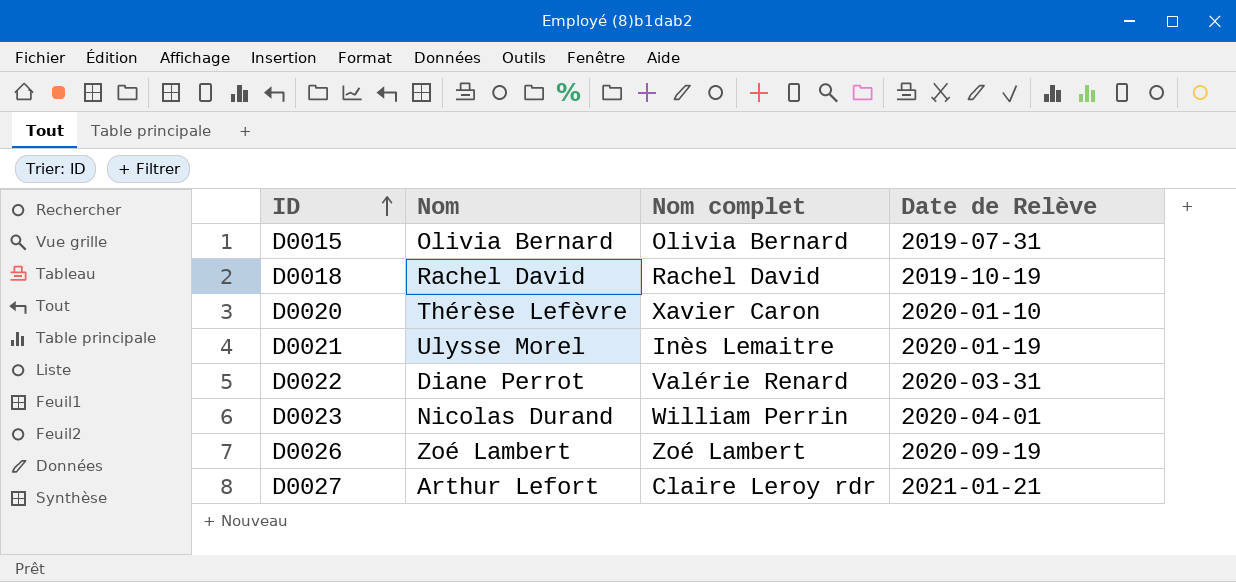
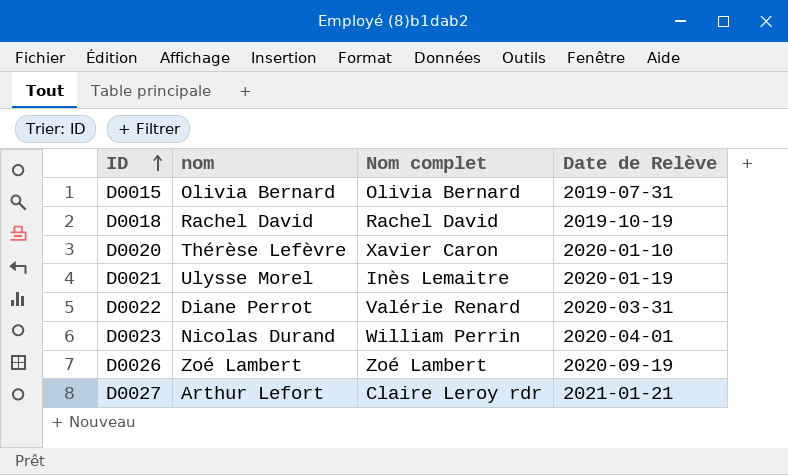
column name: Nom -> nom

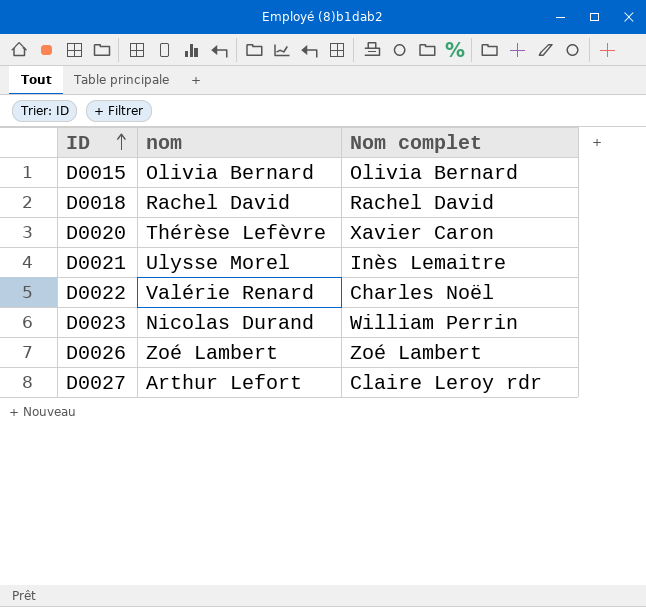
column Date de Relève | position: 4 -> none
D0022 | nom: Diane Perrot -> Valérie Renard
D0022 | Nom complet: Valérie Renard -> Charles Noël

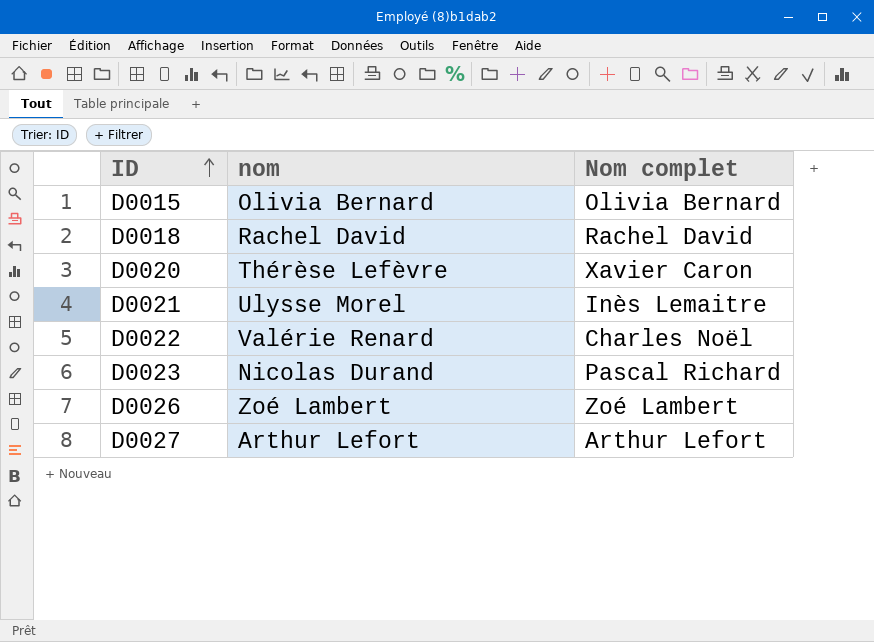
D0023 | Nom complet: William Perrin -> Pascal Richard
D0027 | Nom complet: Claire Leroy rdr -> Arthur Lefort

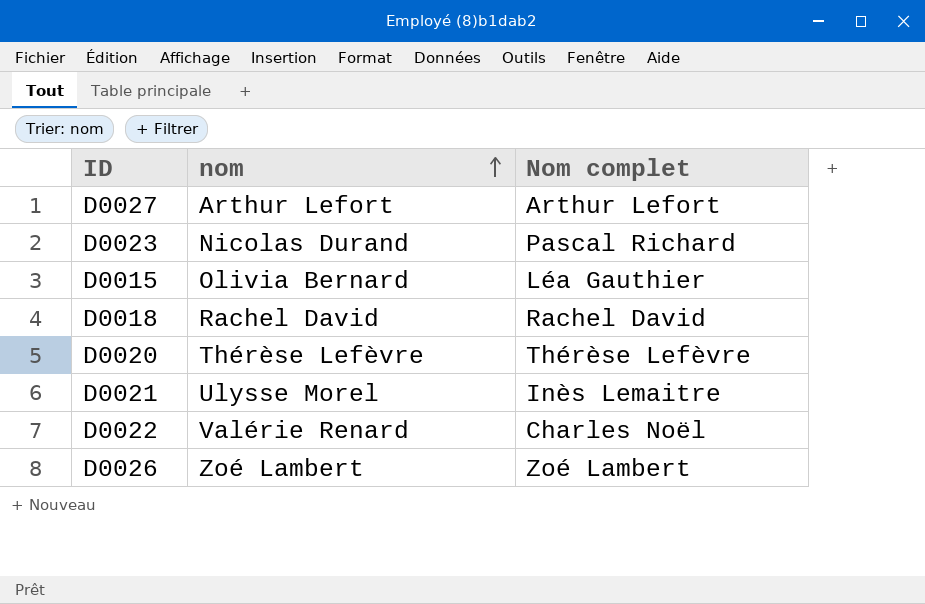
row order: ID ascending -> nom ascending
D0015 | Nom complet: Olivia Bernard -> Léa Gauthier
D0020 | Nom complet: Xavier Caron -> Thérèse Lefèvre

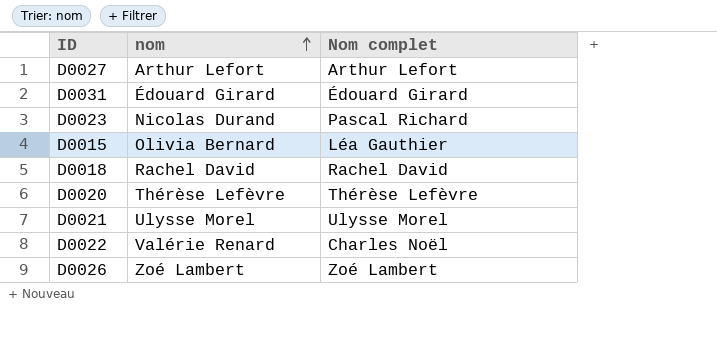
row D0031: none -> Édouard Girard | Édouard Girard
D0021 | Nom complet: Inès Lemaitre -> Ulysse Morel

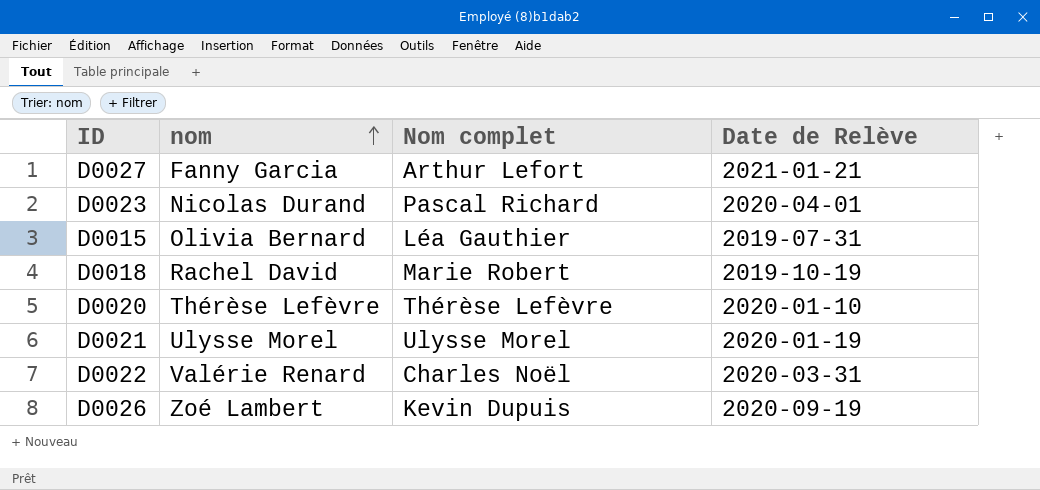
column Date de Relève | position: none -> 4
row D0031: Édouard Girard | Édouard Girard -> none
D0027 | nom: Arthur Lefort -> Fanny Garcia
D0018 | Nom complet: Rachel David -> Marie Robert
D0026 | Nom complet: Zoé Lambert -> Kevin Dupuis

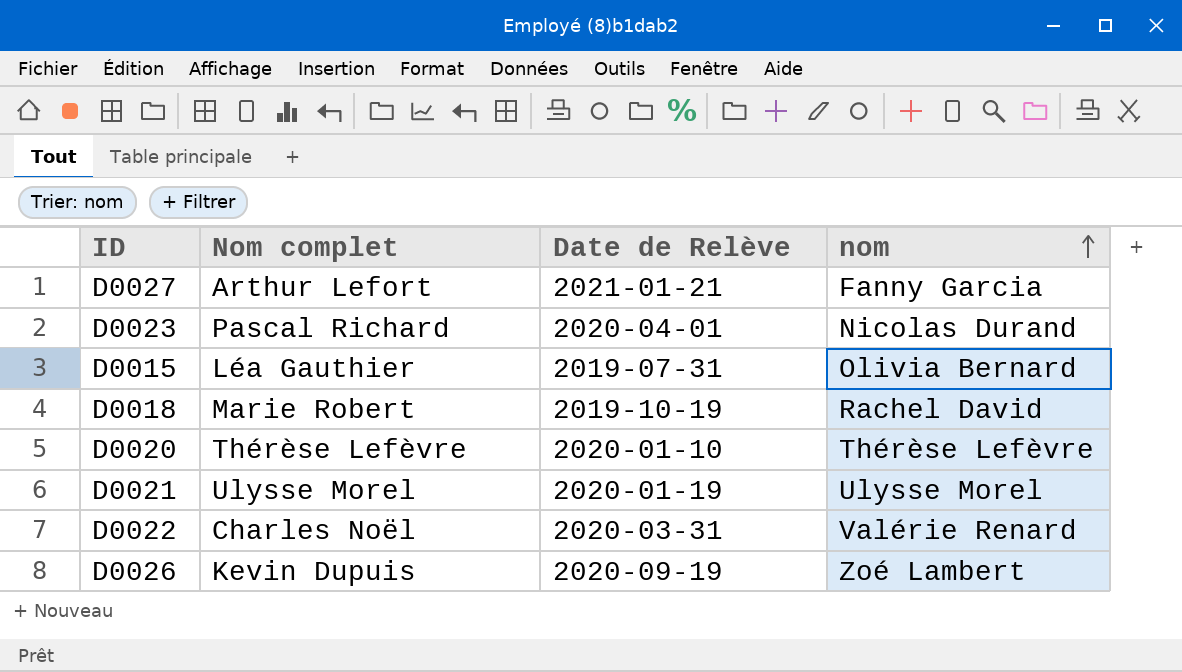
column nom | position: 2 -> 4

